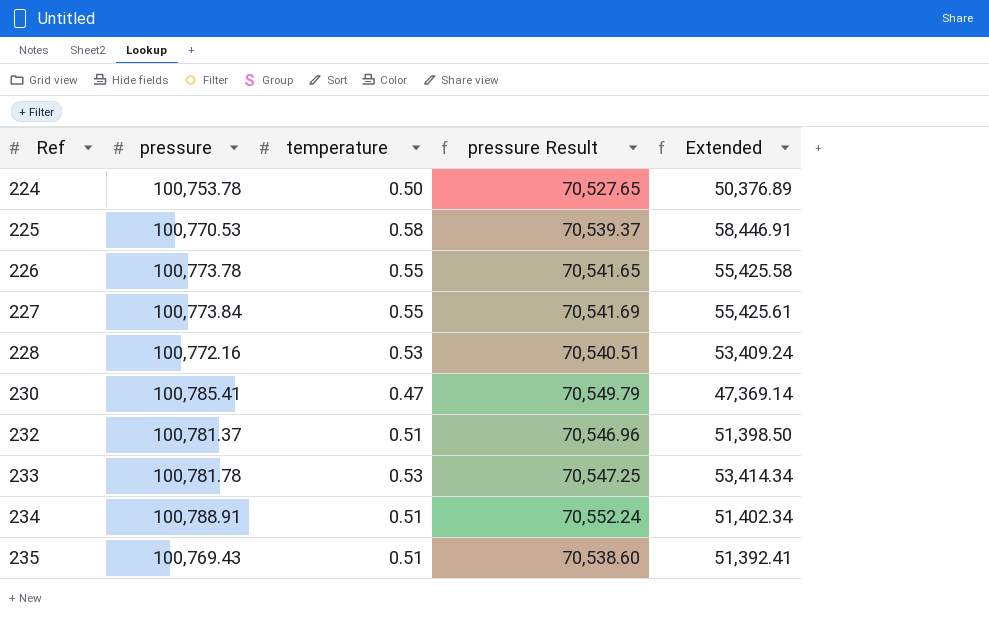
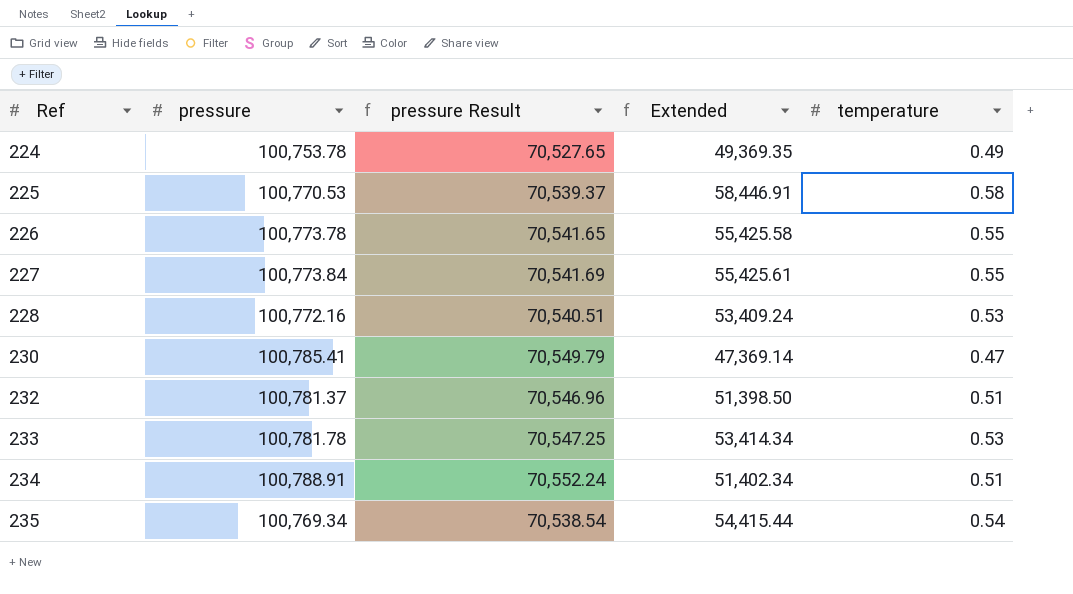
column temperature | position: 3 -> 5
224 | Extended: 50,376.89 -> 49,369.35
224 | temperature: 0.50 -> 0.49
235 | pressure: 100,769.43 -> 100,769.34
235 | pressure Result: 70,538.60 -> 70,538.54
235 | Extended: 51,392.41 -> 54,415.44
235 | temperature: 0.51 -> 0.54

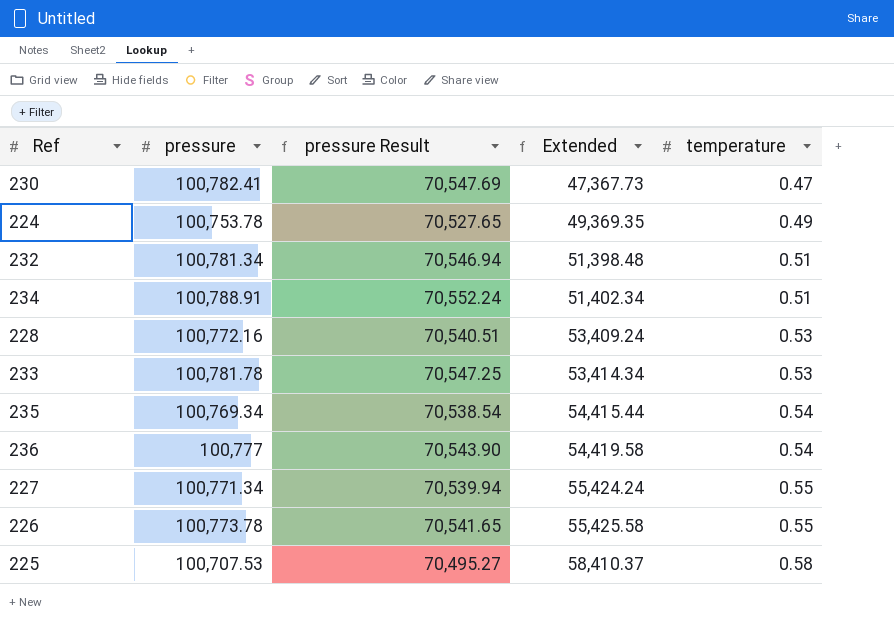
row order: Ref ascending -> Extended ascending
230 | pressure: 100,785.41 -> 100,782.41
230 | pressure Result: 70,549.79 -> 70,547.69
230 | Extended: 47,369.14 -> 47,367.73
232 | pressure: 100,781.37 -> 100,781.34
232 | pressure Result: 70,546.96 -> 70,546.94
232 | Extended: 51,398.50 -> 51,398.48
row 236: none -> 100,777 | 70,543.90 | 54,419.58 | 0.54
227 | pressure: 100,773.84 -> 100,771.34
227 | pressure Result: 70,541.69 -> 70,539.94
227 | Extended: 55,425.61 -> 55,424.24
225 | pressure: 100,770.53 -> 100,707.53
225 | pressure Result: 70,539.37 -> 70,495.27
225 | Extended: 58,446.91 -> 58,410.37

